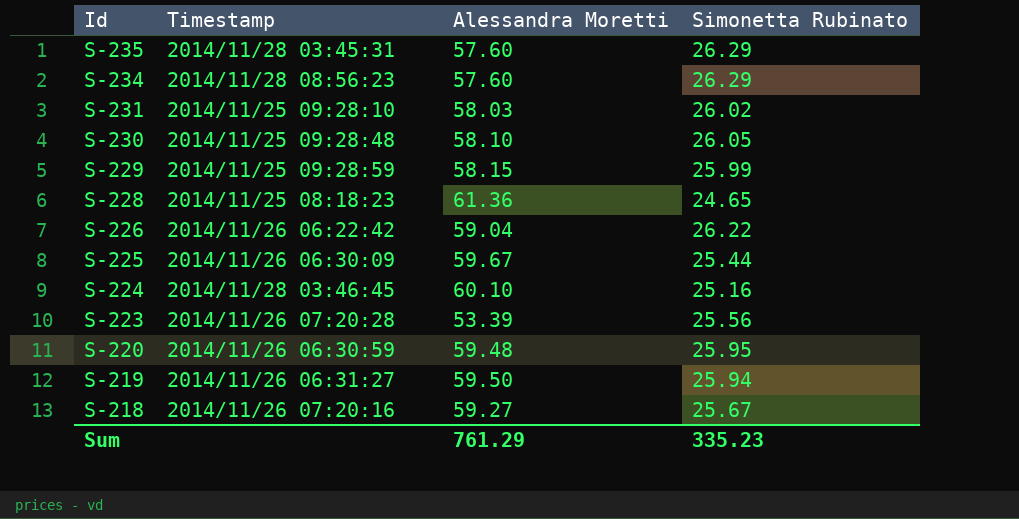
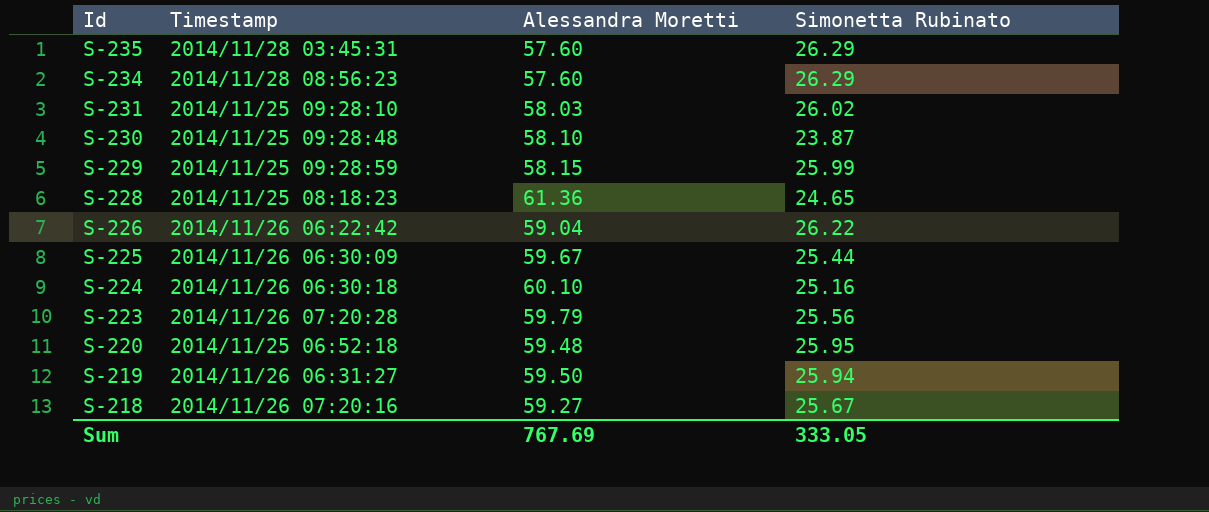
S-230 | Simonetta Rubinato: 26.05 -> 23.87
S-224 | Timestamp: 2014/11/28 03:46:45 -> 2014/11/26 06:30:18
S-223 | Alessandra Moretti: 53.39 -> 59.79
S-220 | Timestamp: 2014/11/26 06:30:59 -> 2014/11/25 06:52:18
Sum | Alessandra Moretti: 761.29 -> 767.69
Sum | Simonetta Rubinato: 335.23 -> 333.05

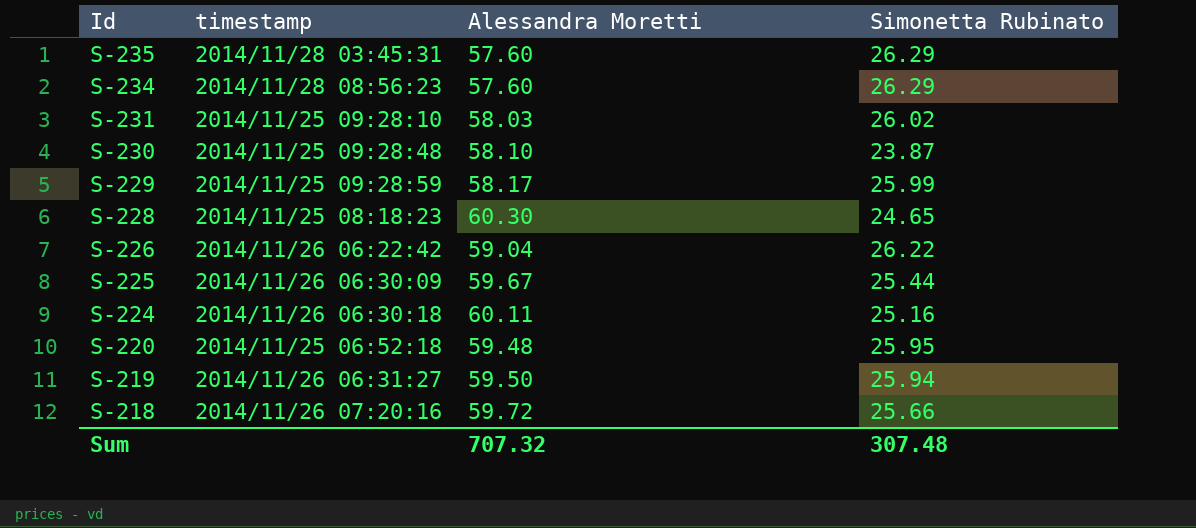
column name: Timestamp -> timestamp
row S-223: 2014/11/26 07:20:28 | 59.79 | 25.56 -> none
S-229 | Alessandra Moretti: 58.15 -> 58.17
S-228 | Alessandra Moretti: 61.36 -> 60.30
S-224 | Alessandra Moretti: 60.10 -> 60.11
S-218 | Alessandra Moretti: 59.27 -> 59.72
S-218 | Simonetta Rubinato: 25.67 -> 25.66
Sum | Alessandra Moretti: 767.69 -> 707.32
Sum | Simonetta Rubinato: 333.05 -> 307.48

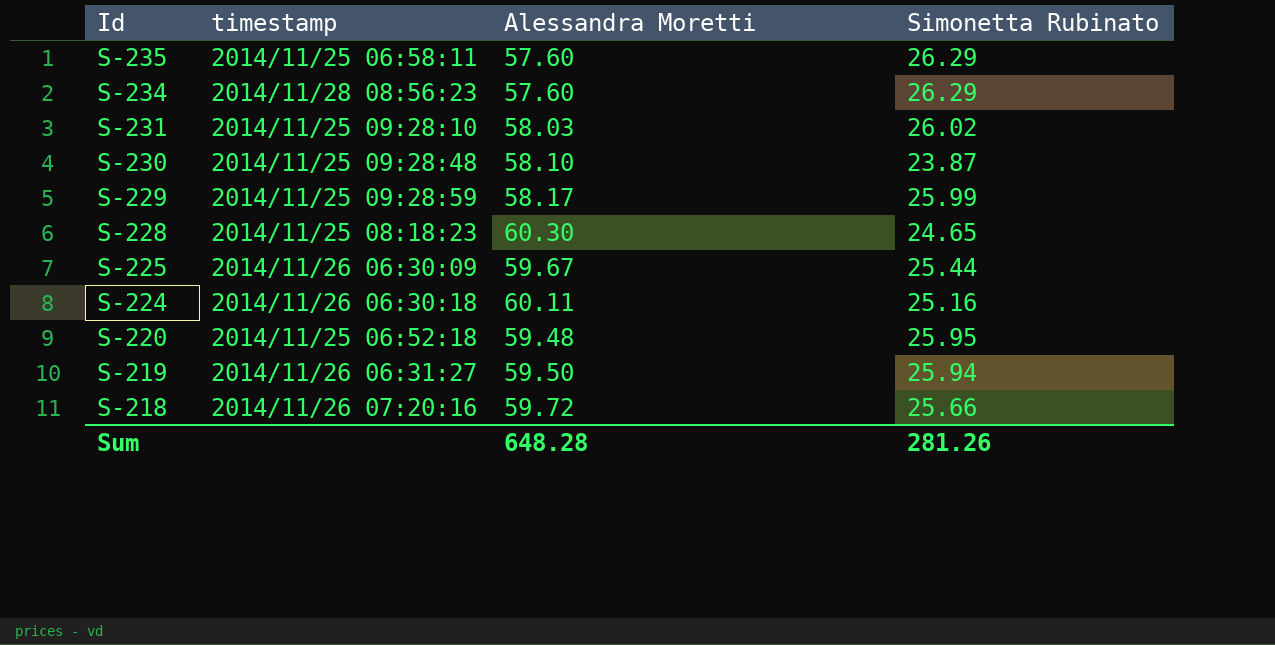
row S-226: 2014/11/26 06:22:42 | 59.04 | 26.22 -> none
S-235 | timestamp: 2014/11/28 03:45:31 -> 2014/11/25 06:58:11
Sum | Alessandra Moretti: 707.32 -> 648.28
Sum | Simonetta Rubinato: 307.48 -> 281.26

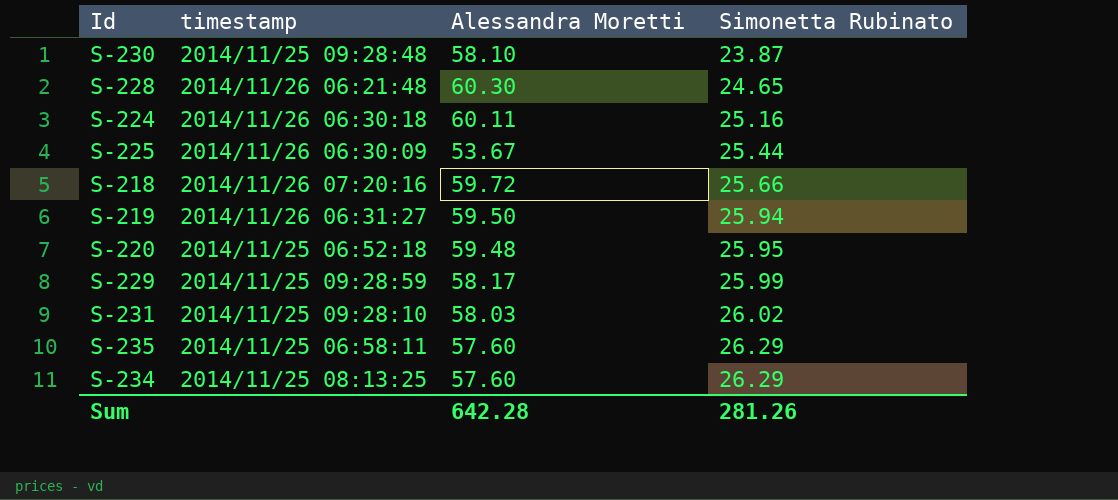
row order: Id descending -> Simonetta Rubinato ascending
S-228 | timestamp: 2014/11/25 08:18:23 -> 2014/11/26 06:21:48
S-225 | Alessandra Moretti: 59.67 -> 53.67
S-234 | timestamp: 2014/11/28 08:56:23 -> 2014/11/25 08:13:25
Sum | Alessandra Moretti: 648.28 -> 642.28

